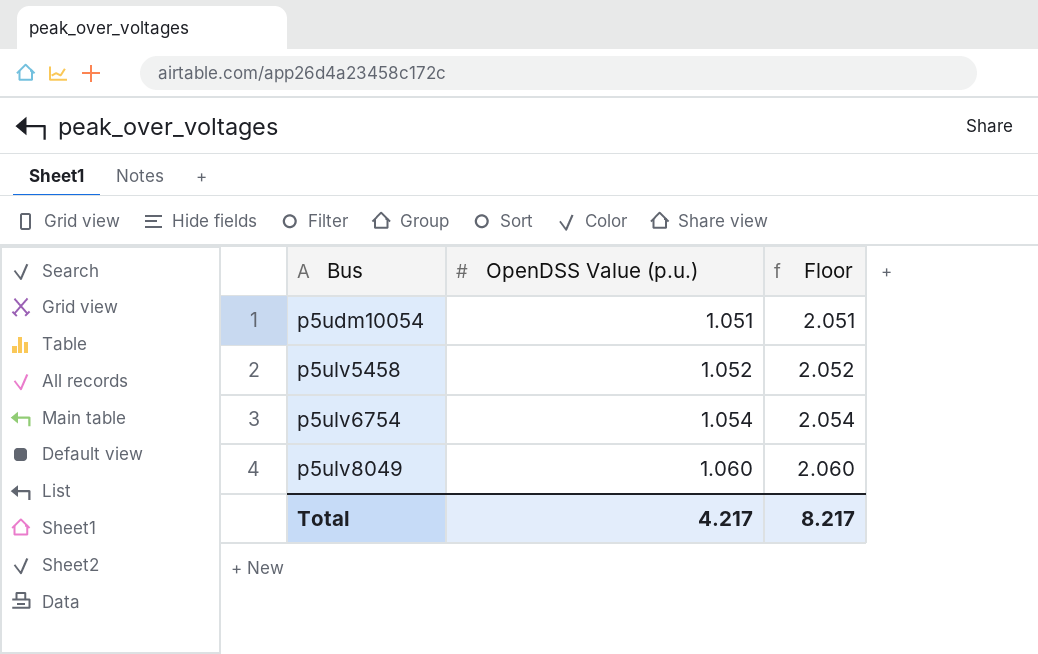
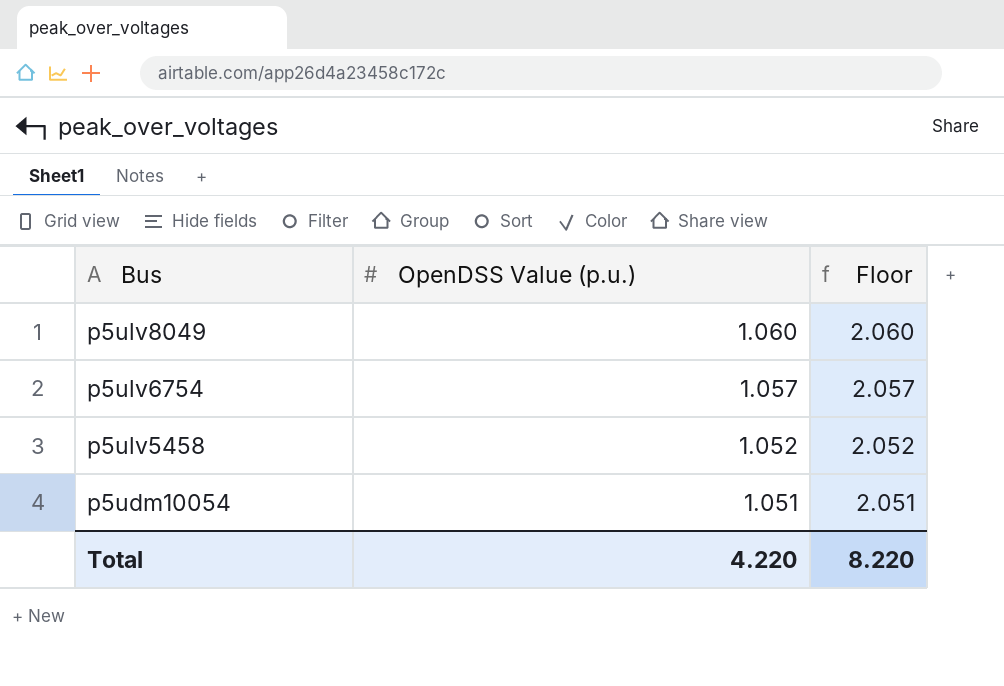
row order: Bus ascending -> Bus descending
p5ulv6754 | OpenDSS Value (p.u.): 1.054 -> 1.057
p5ulv6754 | Floor: 2.054 -> 2.057
Total | OpenDSS Value (p.u.): 4.217 -> 4.220
Total | Floor: 8.217 -> 8.220

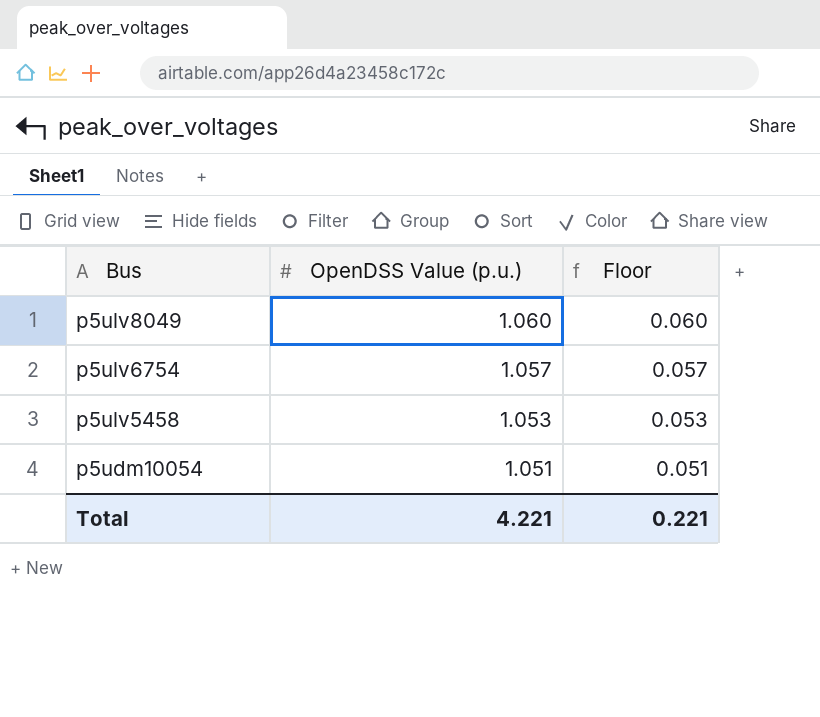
column Floor | formula: [OpenDSS Value (p.u.)] + 1 -> [OpenDSS Value (p.u.)] - 1
p5ulv5458 | OpenDSS Value (p.u.): 1.052 -> 1.053
Total | OpenDSS Value (p.u.): 4.220 -> 4.221
Total | Floor: 8.220 -> 0.221

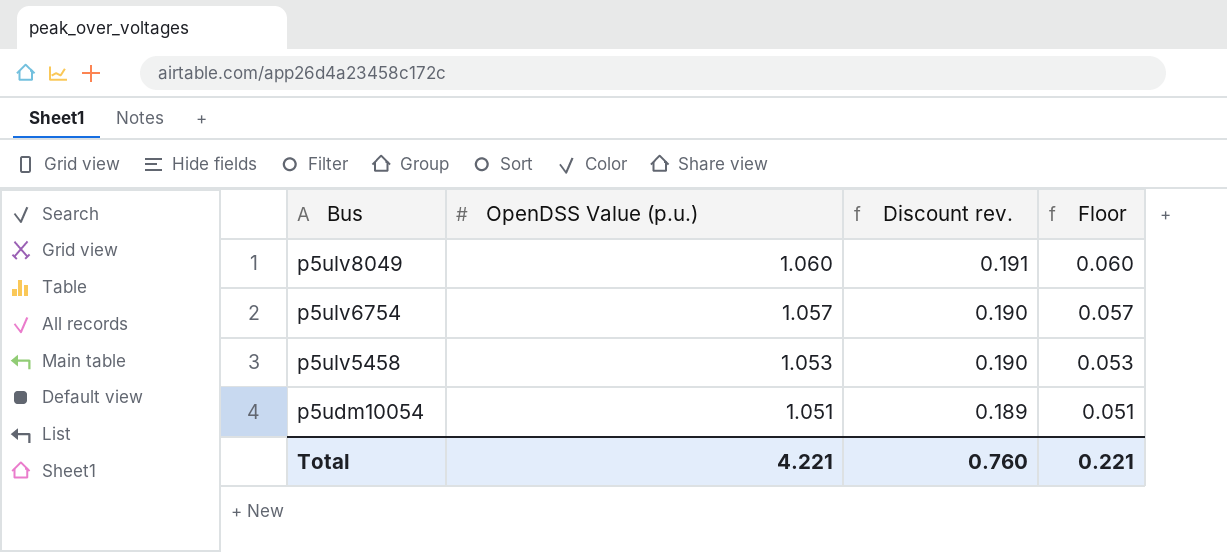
column Discount rev. | formula: none -> [OpenDSS Value (p.u.)] * 0.18

